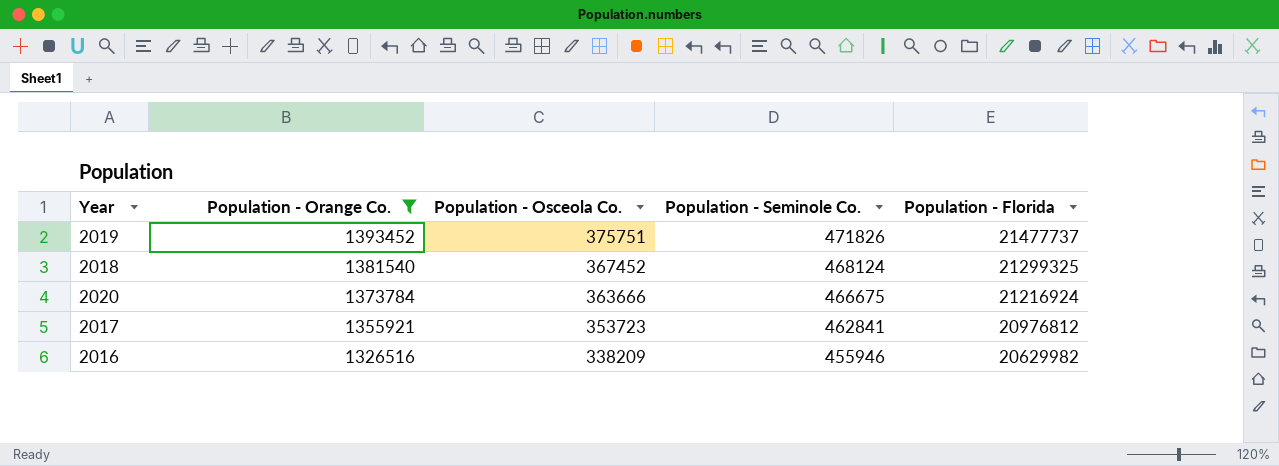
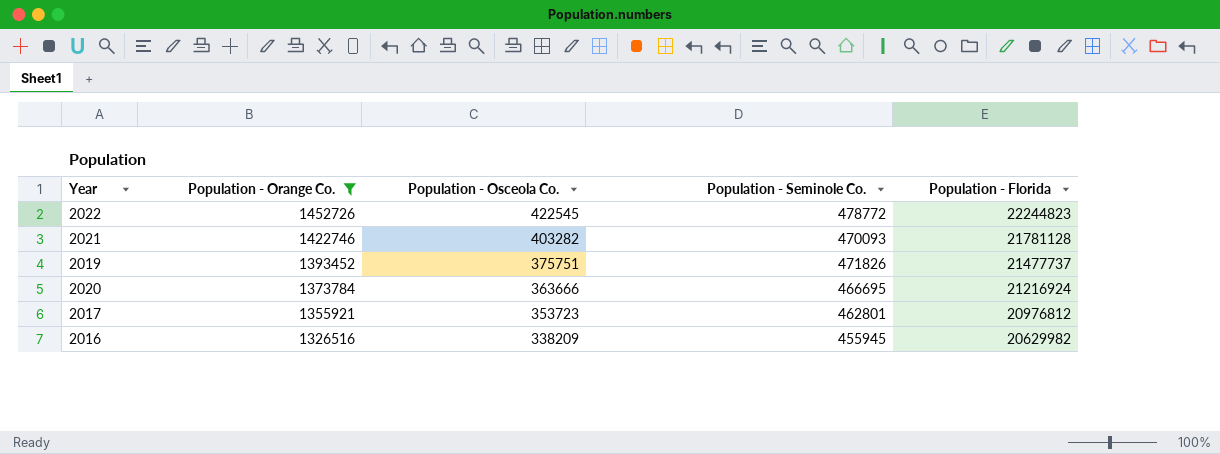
row 2018: 1381540 | 367452 | 468124 | 21299325 -> none
row 2022: none -> 1452726 | 422545 | 478772 | 22244823
row 2021: none -> 1422746 | 403282 | 470093 | 21781128
2020 | Population - Seminole Co.: 466675 -> 466695
2017 | Population - Seminole Co.: 462841 -> 462801
2016 | Population - Seminole Co.: 455946 -> 455945

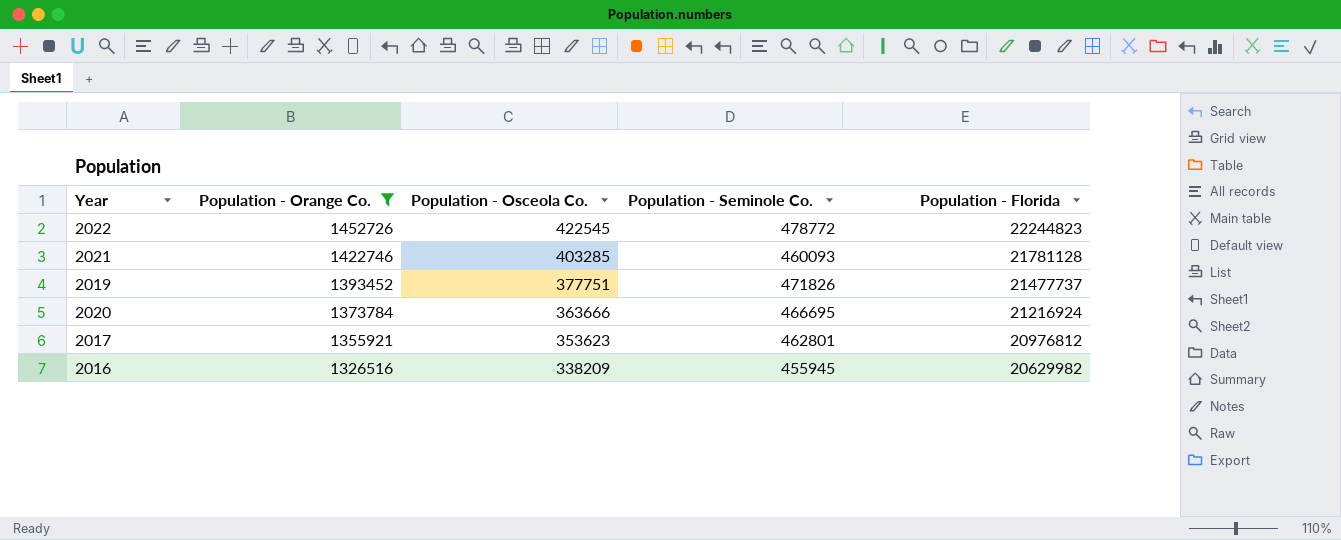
2021 | Population - Osceola Co.: 403282 -> 403285
2021 | Population - Seminole Co.: 470093 -> 460093
2019 | Population - Osceola Co.: 375751 -> 377751
2017 | Population - Osceola Co.: 353723 -> 353623

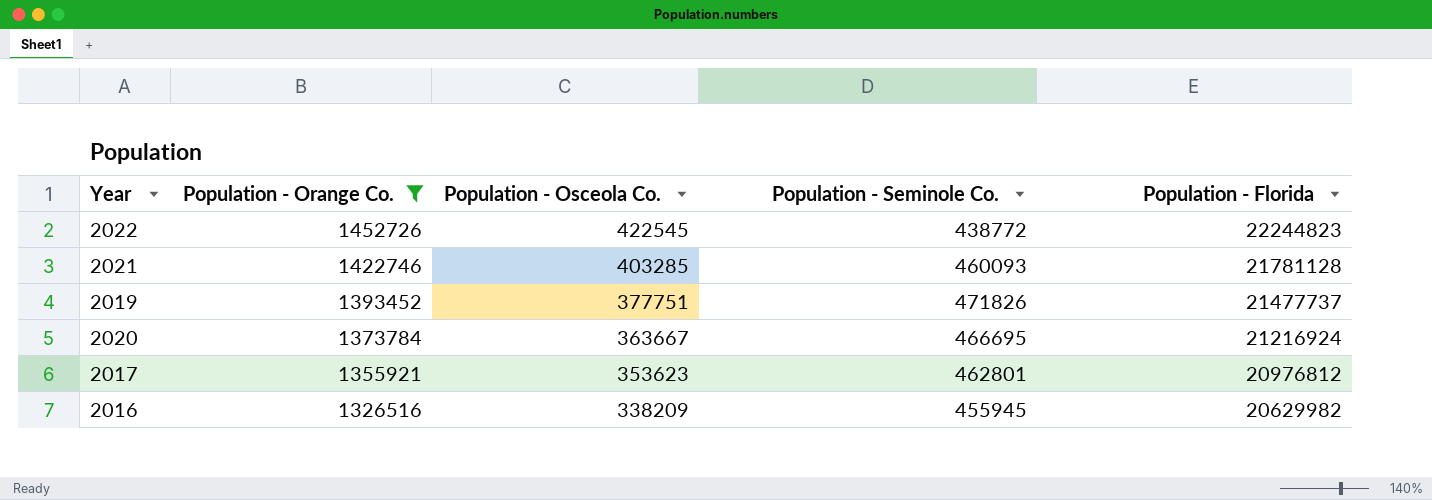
2022 | Population - Seminole Co.: 478772 -> 438772
2020 | Population - Osceola Co.: 363666 -> 363667

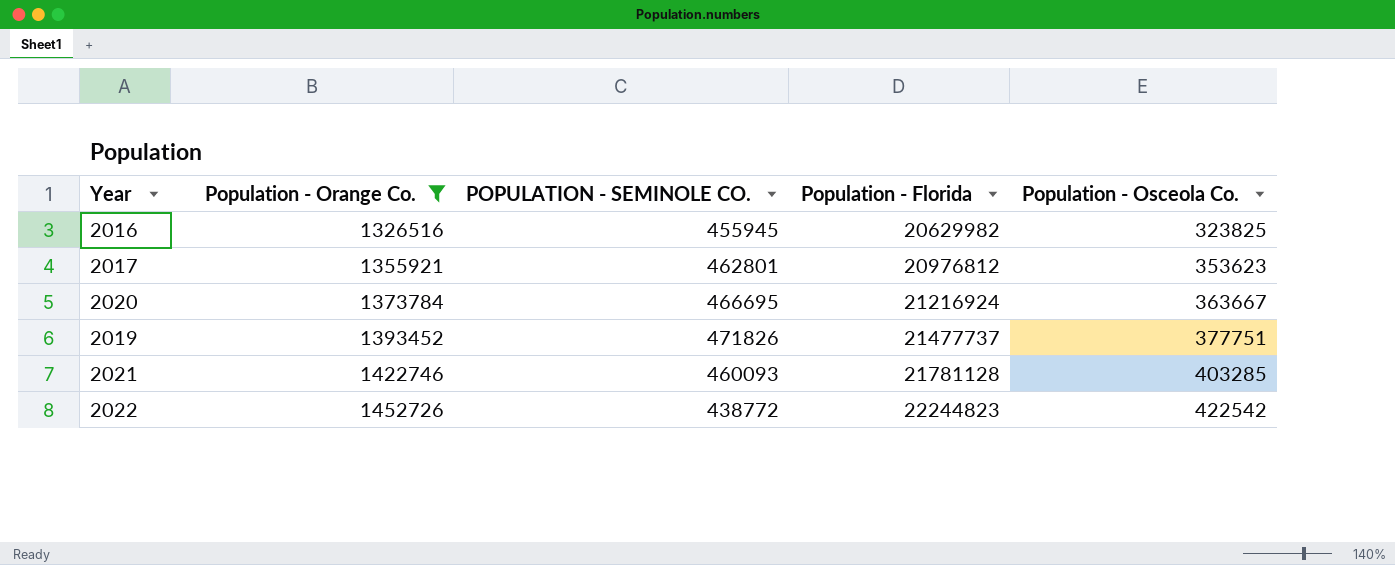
row order: Population - Orange Co. descending -> Population - Orange Co. ascending
column name: Population - Seminole Co. -> POPULATION - SEMINOLE CO.
column Population - Osceola Co. | position: 3 -> 5
2016 | Population - Osceola Co.: 338209 -> 323825
2022 | Population - Osceola Co.: 422545 -> 422542

